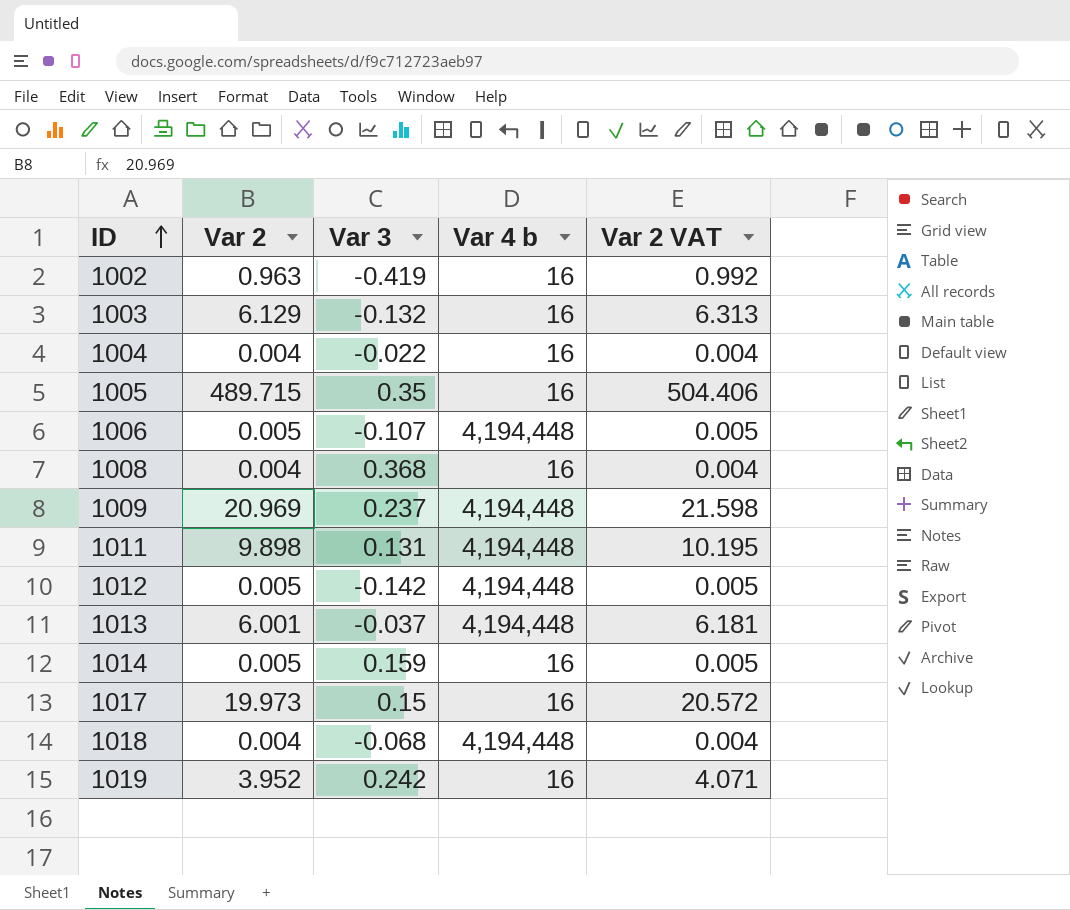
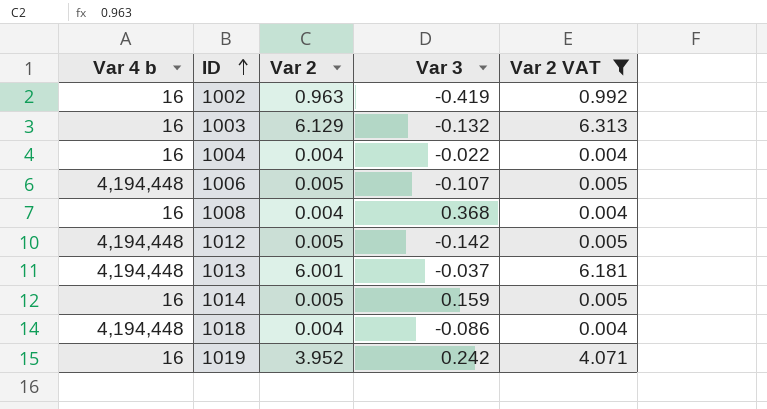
filter: none -> Var 2 VAT <= 6.313
column Var 4 b | position: 4 -> 1
1018 | Var 3: -0.068 -> -0.086

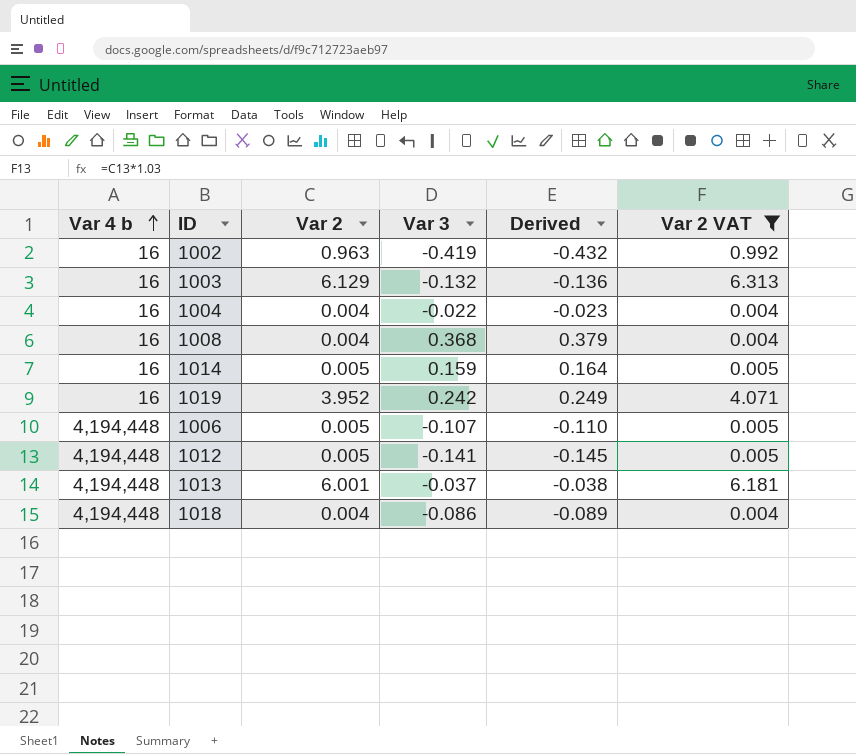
row order: ID ascending -> Var 4 b ascending
column Derived | formula: none -> [Var 3] * 1.03
1012 | Var 3: -0.142 -> -0.141

